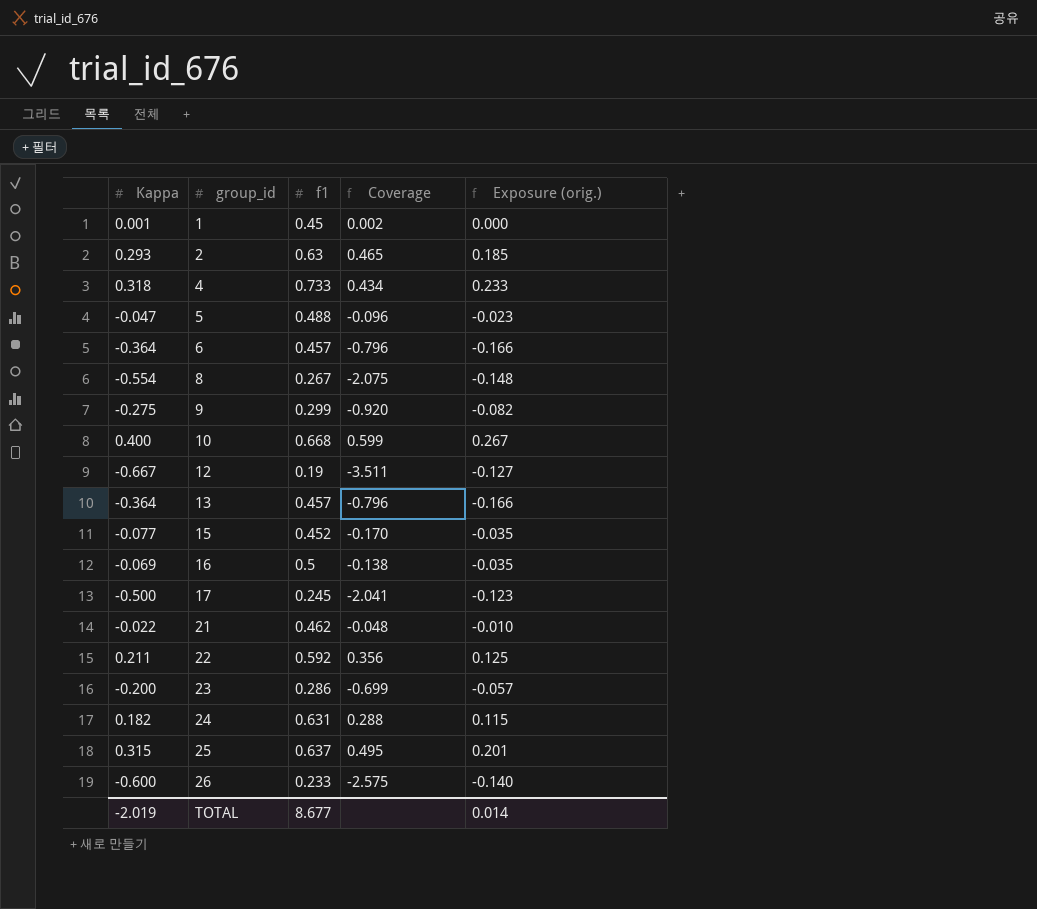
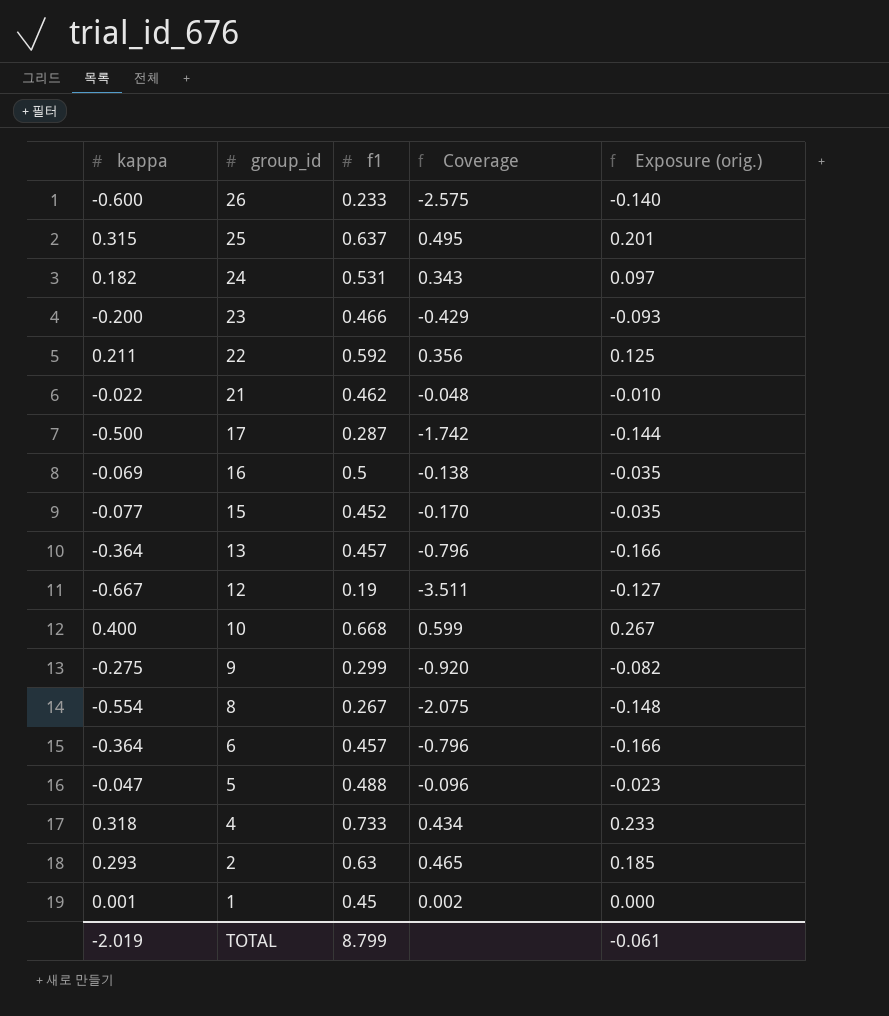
row order: group_id ascending -> group_id descending
column name: Kappa -> kappa
24 | f1: 0.631 -> 0.531
24 | Coverage: 0.288 -> 0.343
24 | Exposure (orig.): 0.115 -> 0.097
23 | f1: 0.286 -> 0.466
23 | Coverage: -0.699 -> -0.429
23 | Exposure (orig.): -0.057 -> -0.093
17 | f1: 0.245 -> 0.287
17 | Coverage: -2.041 -> -1.742
17 | Exposure (orig.): -0.123 -> -0.144
TOTAL | f1: 8.677 -> 8.799
TOTAL | Exposure (orig.): 0.014 -> -0.061

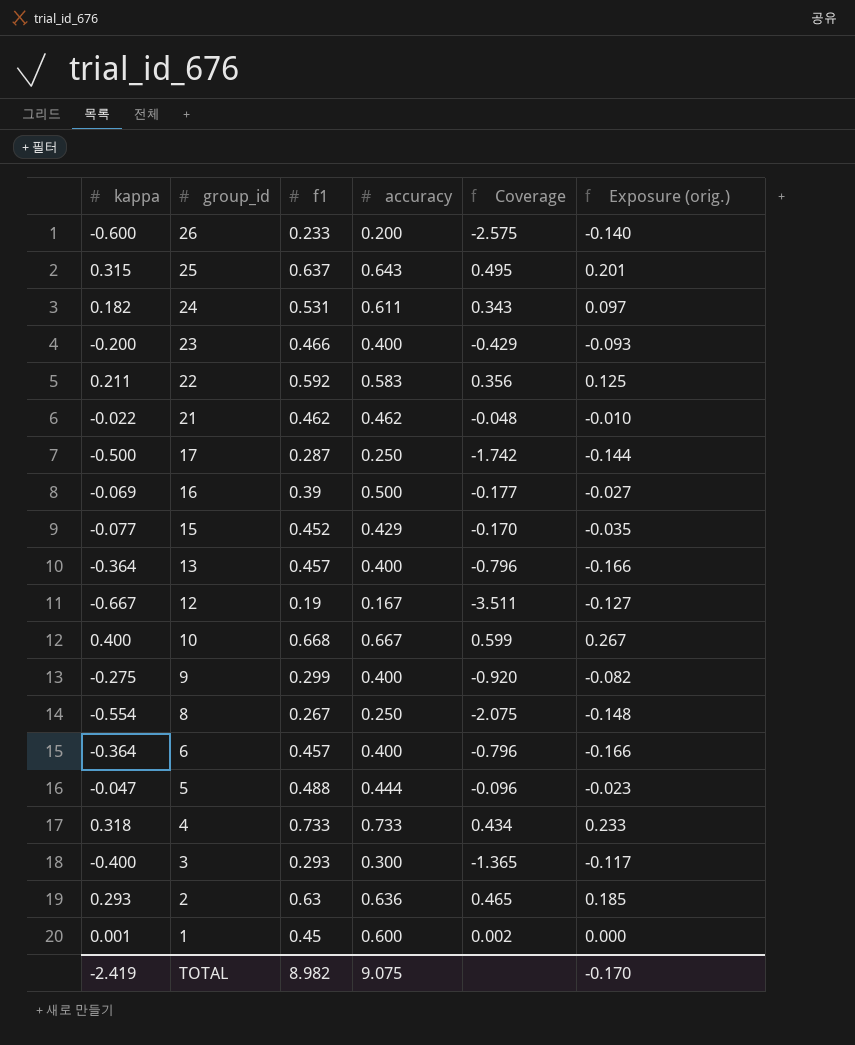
column accuracy | position: none -> 4
16 | f1: 0.5 -> 0.39
16 | Coverage: -0.138 -> -0.177
16 | Exposure (orig.): -0.035 -> -0.027
row 3: none -> -0.400 | 0.293 | 0.300 | -1.365 | -0.117
TOTAL | kappa: -2.019 -> -2.419
TOTAL | f1: 8.799 -> 8.982
TOTAL | Exposure (orig.): -0.061 -> -0.170

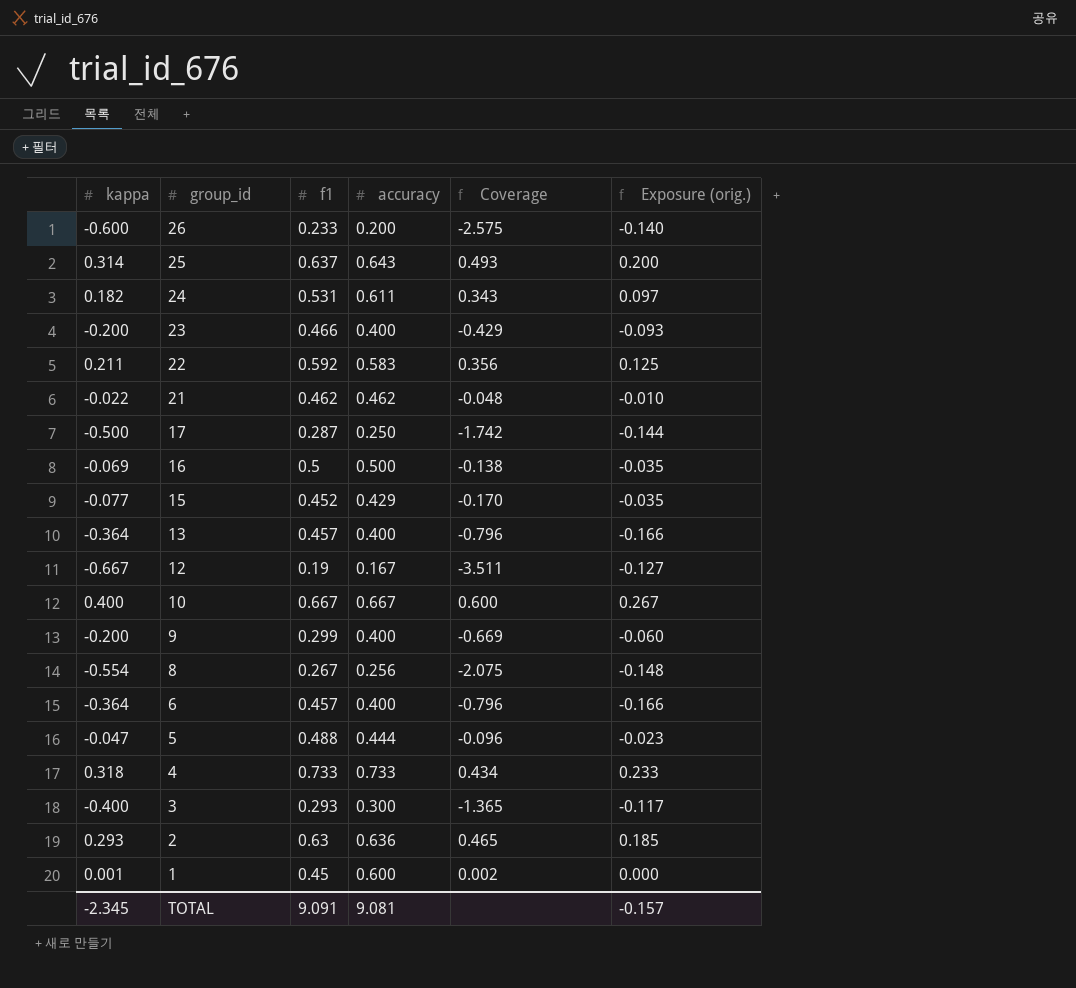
25 | kappa: 0.315 -> 0.314
25 | Coverage: 0.495 -> 0.493
25 | Exposure (orig.): 0.201 -> 0.200
16 | f1: 0.39 -> 0.5
16 | Coverage: -0.177 -> -0.138
16 | Exposure (orig.): -0.027 -> -0.035
10 | f1: 0.668 -> 0.667
10 | Coverage: 0.599 -> 0.600
9 | kappa: -0.275 -> -0.200
9 | Coverage: -0.920 -> -0.669
9 | Exposure (orig.): -0.082 -> -0.060
8 | accuracy: 0.250 -> 0.256
TOTAL | kappa: -2.419 -> -2.345
TOTAL | f1: 8.982 -> 9.091
TOTAL | accuracy: 9.075 -> 9.081
TOTAL | Exposure (orig.): -0.170 -> -0.157

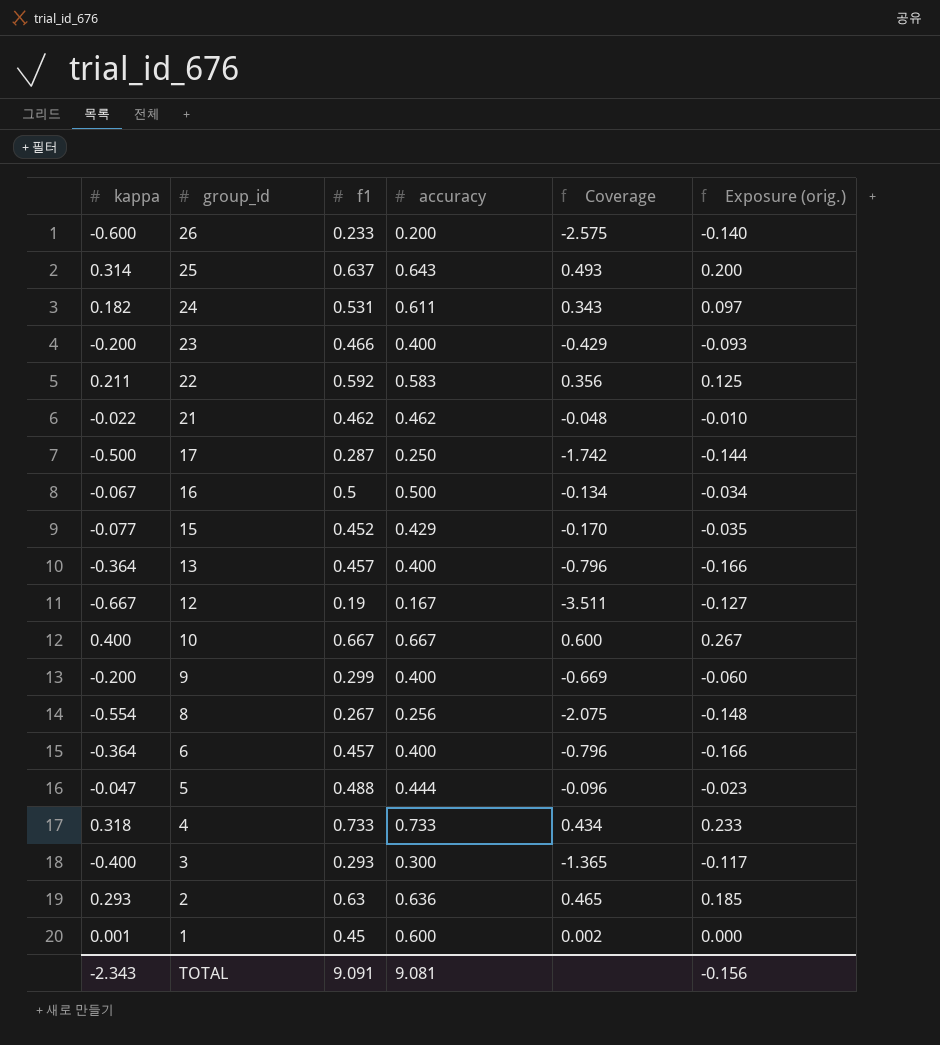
16 | kappa: -0.069 -> -0.067
16 | Coverage: -0.138 -> -0.134
16 | Exposure (orig.): -0.035 -> -0.034
TOTAL | kappa: -2.345 -> -2.343
TOTAL | Exposure (orig.): -0.157 -> -0.156

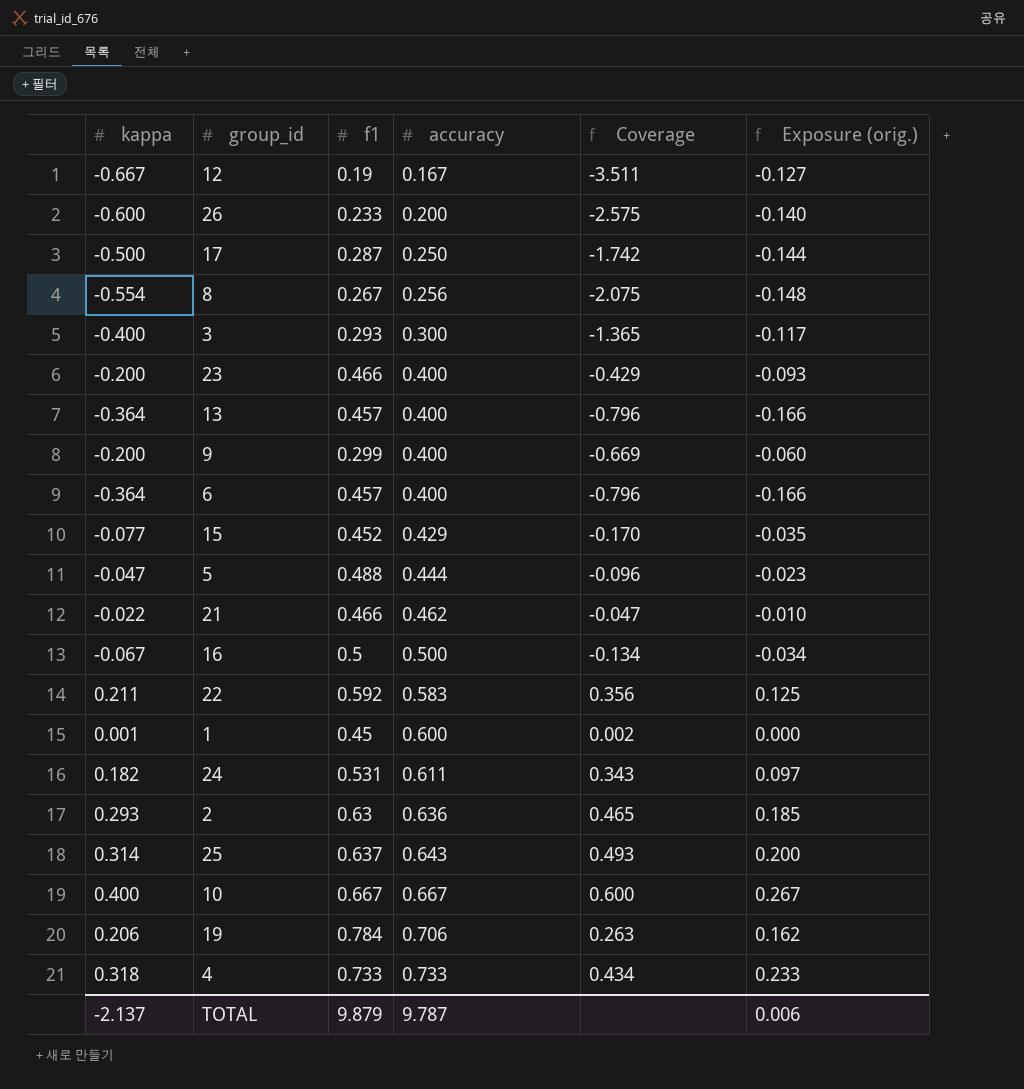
row order: group_id descending -> accuracy ascending
21 | f1: 0.462 -> 0.466
21 | Coverage: -0.048 -> -0.047
row 19: none -> 0.206 | 0.784 | 0.706 | 0.263 | 0.162
TOTAL | kappa: -2.343 -> -2.137
TOTAL | f1: 9.091 -> 9.879
TOTAL | accuracy: 9.081 -> 9.787
TOTAL | Exposure (orig.): -0.156 -> 0.006

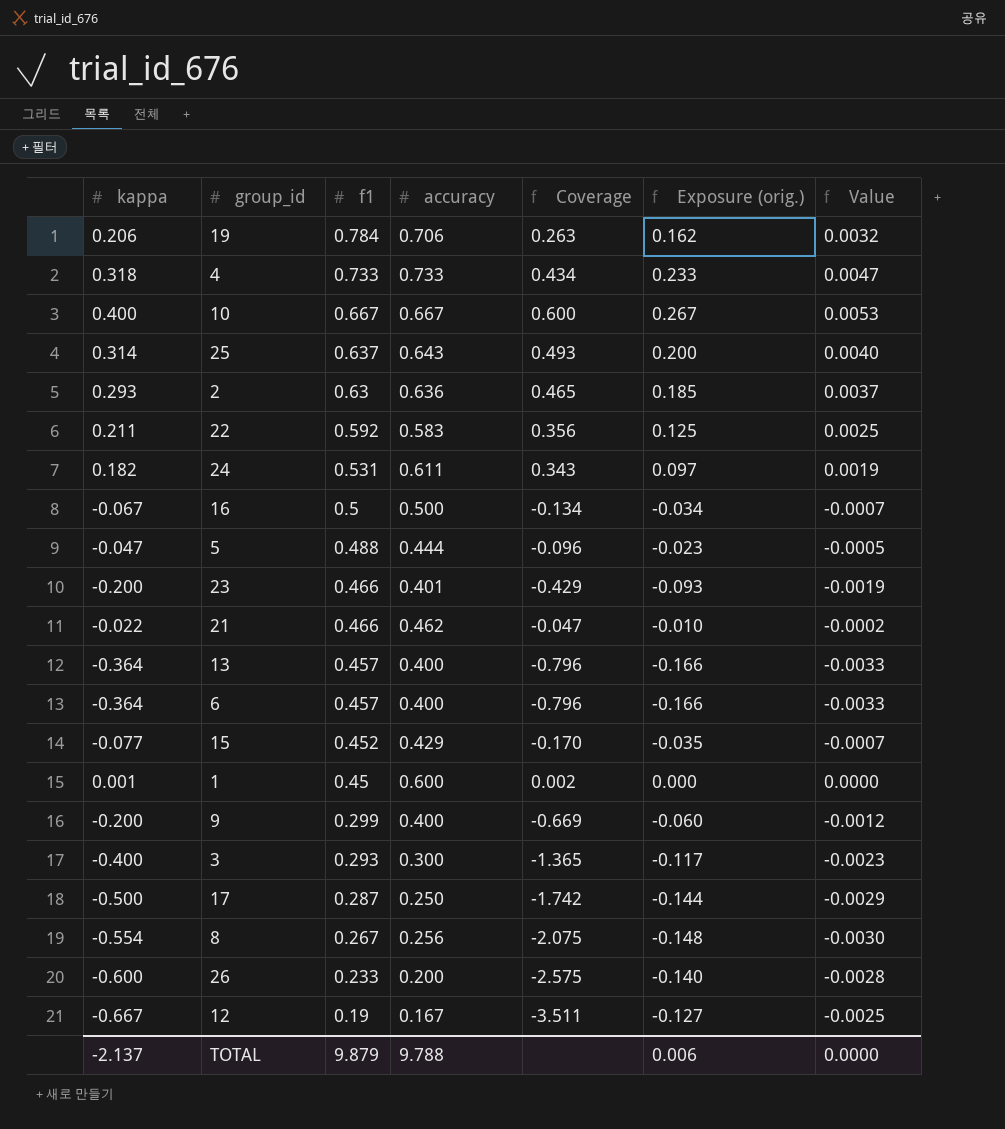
row order: accuracy ascending -> f1 descending
column Value | formula: none -> [Exposure (orig.)] * 0.02
23 | accuracy: 0.400 -> 0.401
TOTAL | accuracy: 9.787 -> 9.788

